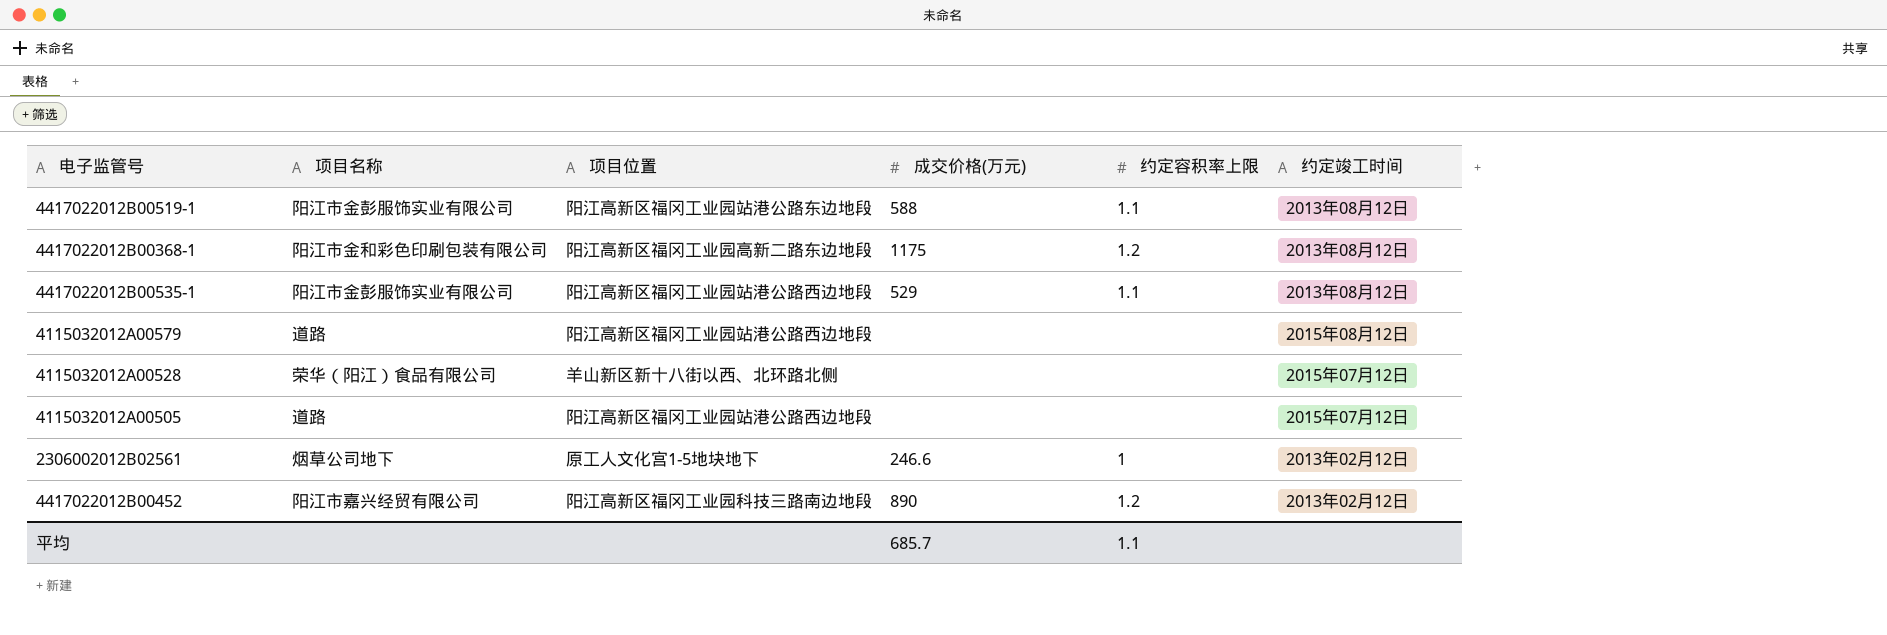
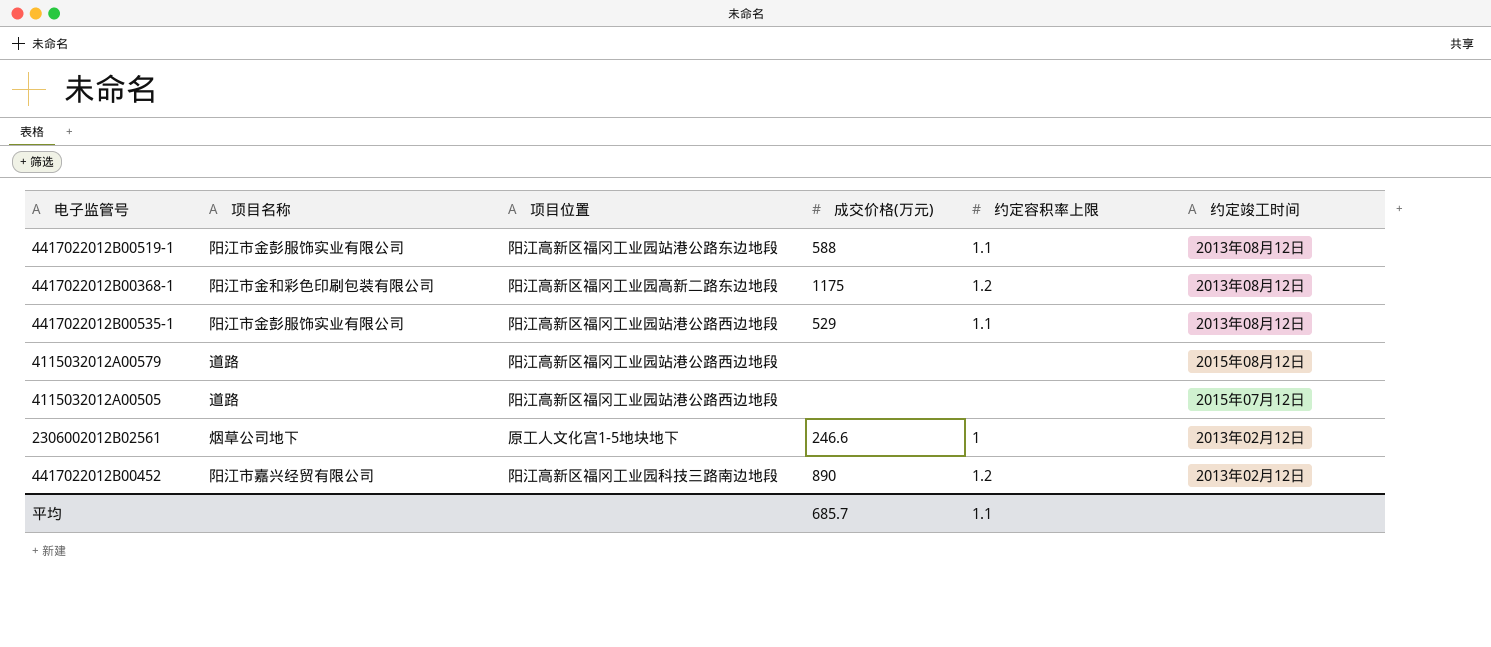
row 4115032012A00528: 荣华（阳江）食品有限公司 | 羊山新区新十八街以西、北环路北侧 | none | none | 2015年07月12日 -> none

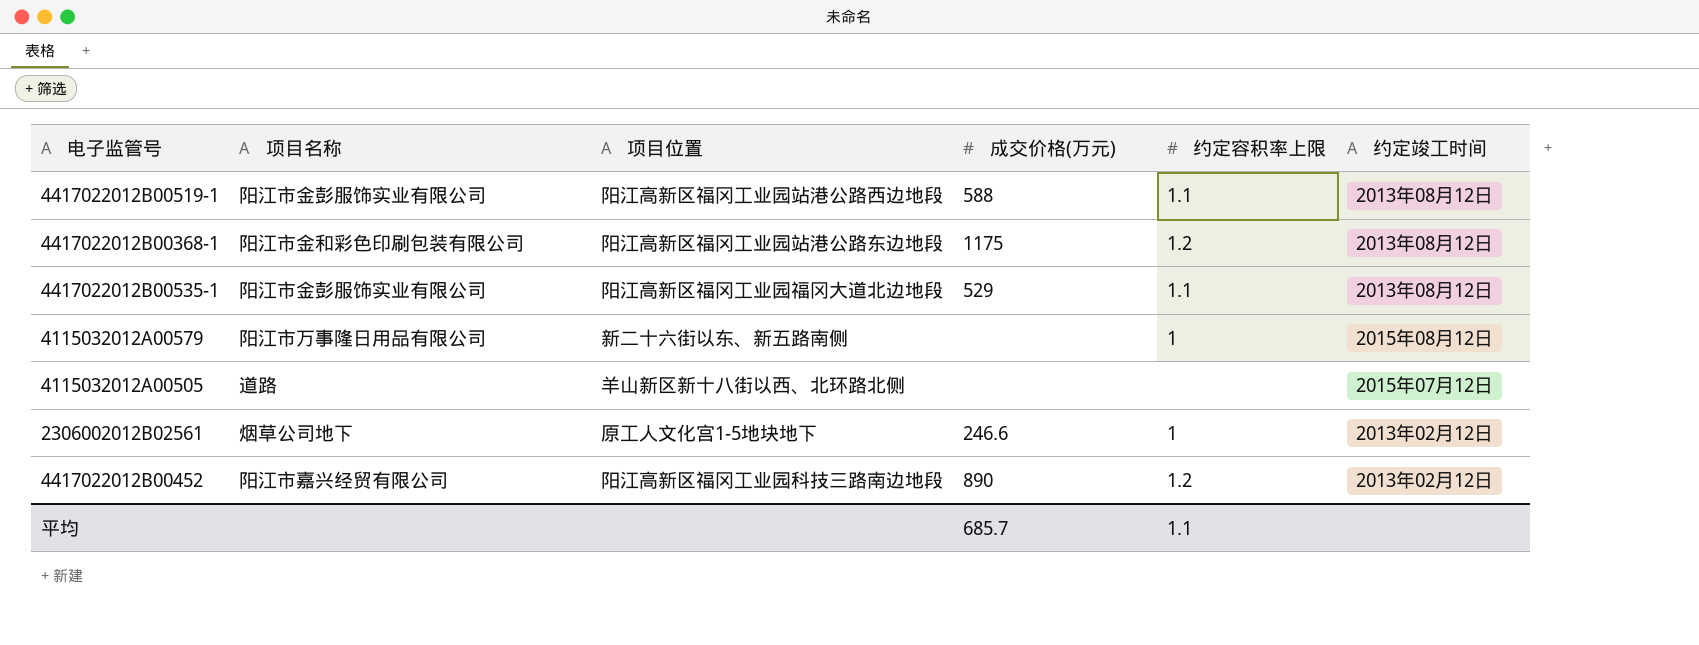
4417022012B00519-1 | 项目位置: 阳江高新区福冈工业园站港公路东边地段 -> 阳江高新区福冈工业园站港公路西边地段
4417022012B00368-1 | 项目位置: 阳江高新区福冈工业园高新二路东边地段 -> 阳江高新区福冈工业园站港公路东边地段
4417022012B00535-1 | 项目位置: 阳江高新区福冈工业园站港公路西边地段 -> 阳江高新区福冈工业园福冈大道北边地段
4115032012A00579 | 项目名称: 道路 -> 阳江市万事隆日用品有限公司
4115032012A00579 | 项目位置: 阳江高新区福冈工业园站港公路西边地段 -> 新二十六街以东、新五路南侧
4115032012A00579 | 约定容积率上限: none -> 1
4115032012A00505 | 项目位置: 阳江高新区福冈工业园站港公路西边地段 -> 羊山新区新十八街以西、北环路北侧

